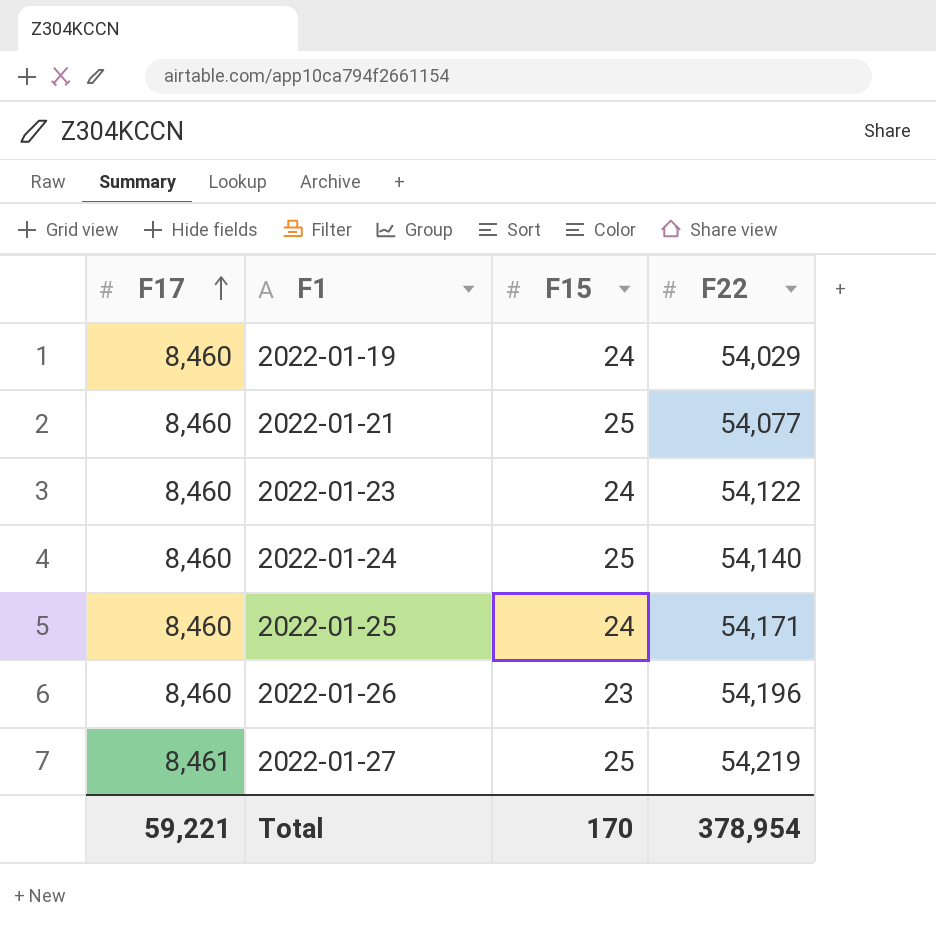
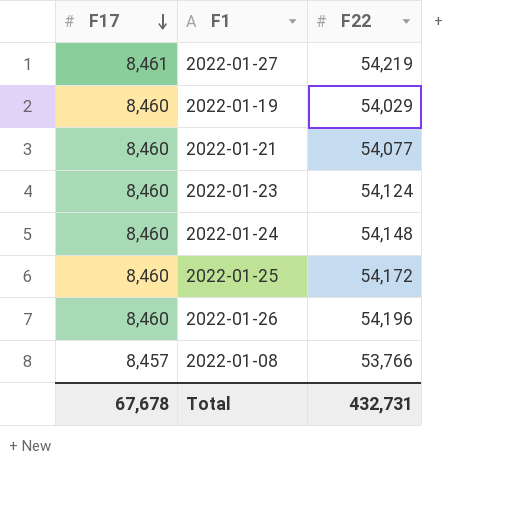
row order: F17 ascending -> F17 descending
column F15 | position: 3 -> none
2022-01-23 | F22: 54,122 -> 54,124
2022-01-24 | F22: 54,140 -> 54,148
2022-01-25 | F22: 54,171 -> 54,172
row 2022-01-08: none -> 8,457 | 53,766
Total | F17: 59,221 -> 67,678
Total | F22: 378,954 -> 432,731

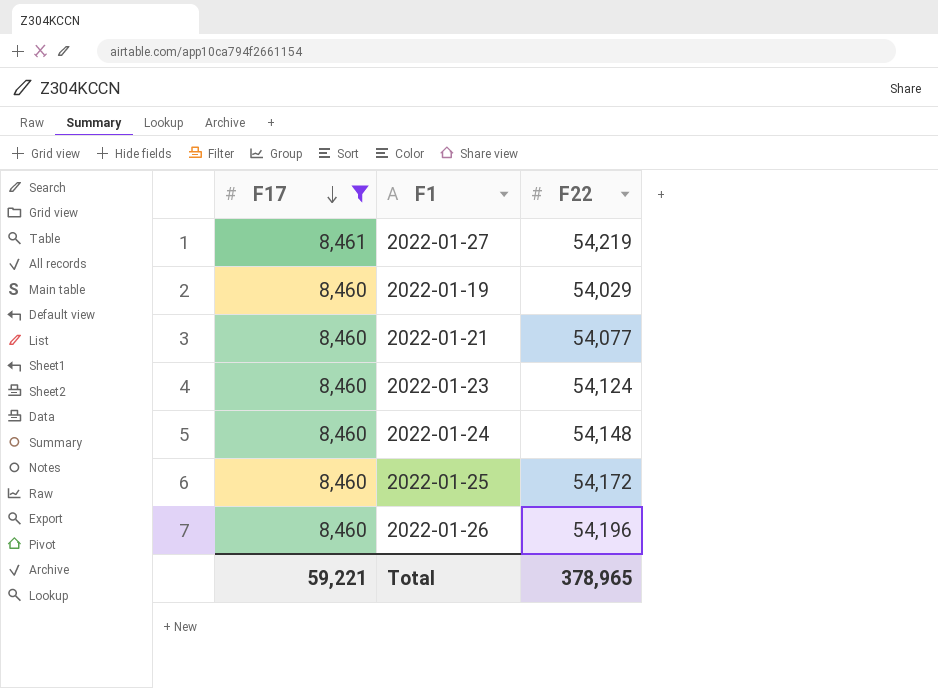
filter: none -> F17 != 8,457
Total | F17: 67,678 -> 59,221
Total | F22: 432,731 -> 378,965

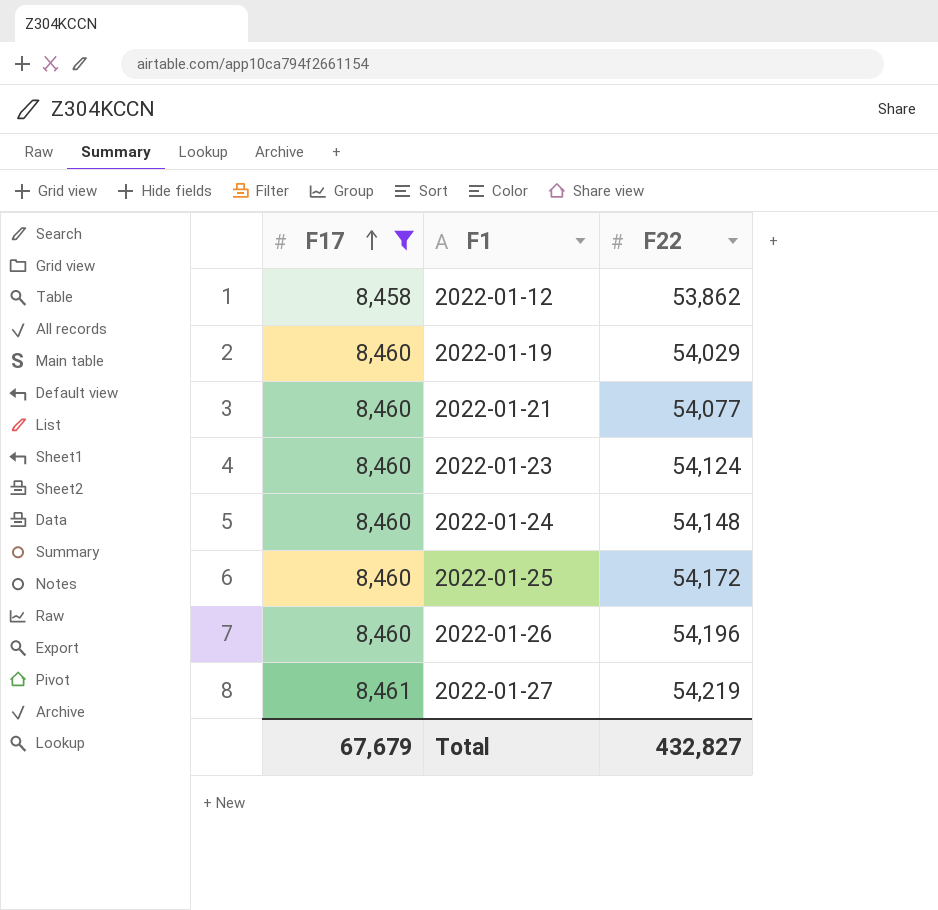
row order: F17 descending -> F17 ascending
row 2022-01-12: none -> 8,458 | 53,862
Total | F17: 59,221 -> 67,679
Total | F22: 378,965 -> 432,827

